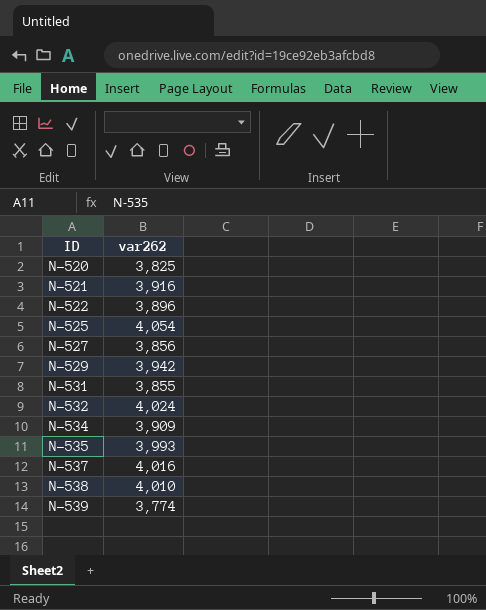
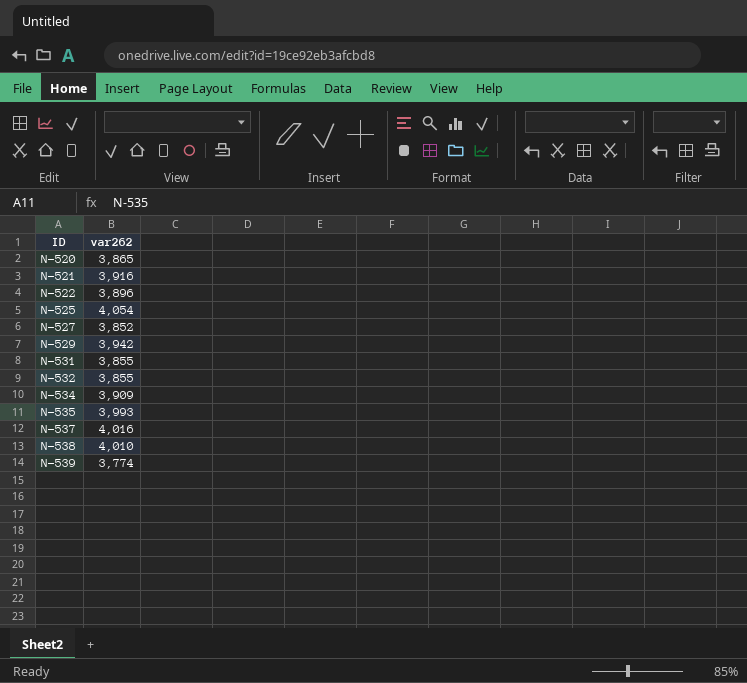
N-520 | var262: 3,825 -> 3,865
N-527 | var262: 3,856 -> 3,852
N-532 | var262: 4,024 -> 3,855

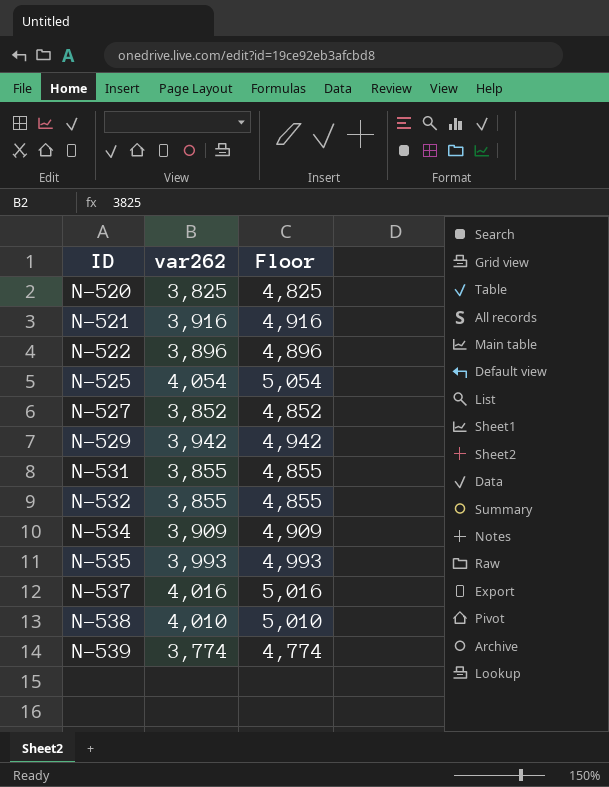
column Floor | formula: none -> [var262] + 1000
N-520 | var262: 3,865 -> 3,825

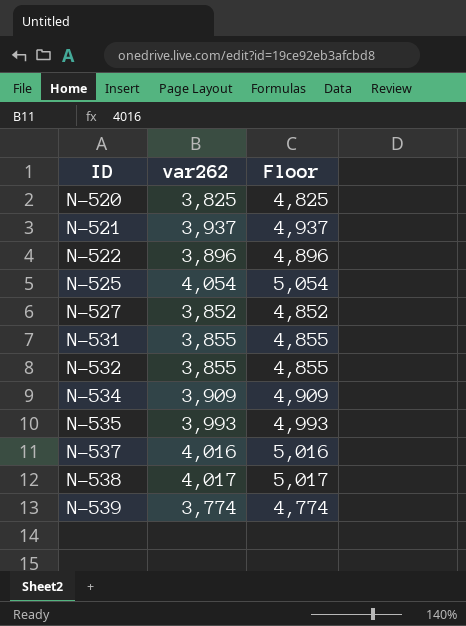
row N-529: 3,942 | 4,942 -> none
N-521 | var262: 3,916 -> 3,937
N-521 | Floor: 4,916 -> 4,937
N-538 | var262: 4,010 -> 4,017
N-538 | Floor: 5,010 -> 5,017

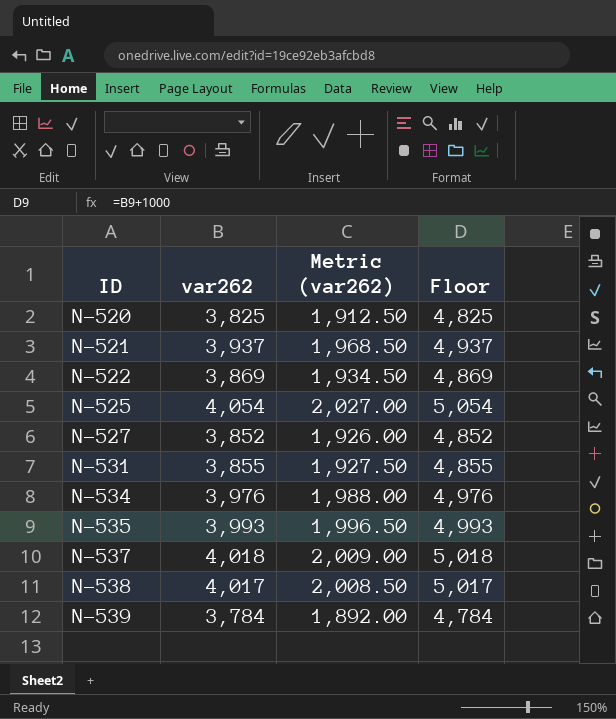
column Metric (var262) | formula: none -> [var262] * 0.5
row N-532: 3,855 | 4,855 -> none
N-522 | var262: 3,896 -> 3,869
N-522 | Floor: 4,896 -> 4,869
N-534 | var262: 3,909 -> 3,976
N-534 | Floor: 4,909 -> 4,976
N-537 | var262: 4,016 -> 4,018
N-537 | Floor: 5,016 -> 5,018
N-539 | var262: 3,774 -> 3,784
N-539 | Floor: 4,774 -> 4,784

